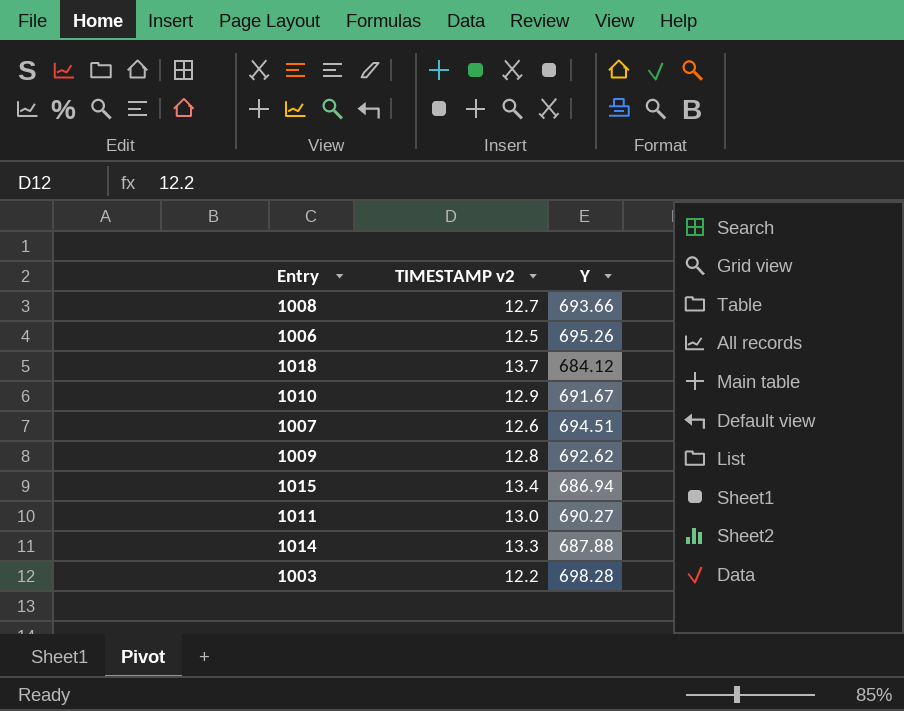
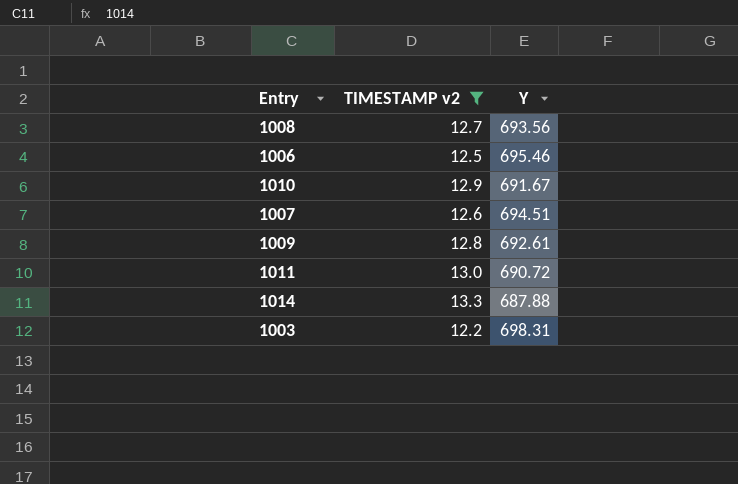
filter: none -> TIMESTAMP v2 <= 13.3
1008 | Y: 693.66 -> 693.56
1006 | Y: 695.26 -> 695.46
1009 | Y: 692.62 -> 692.61
1011 | Y: 690.27 -> 690.72
1003 | Y: 698.28 -> 698.31

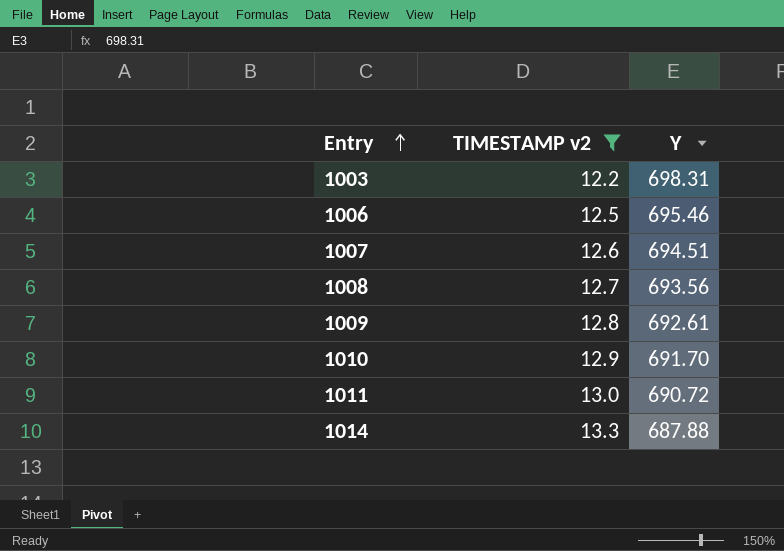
row order: none -> Entry ascending
1010 | Y: 691.67 -> 691.70

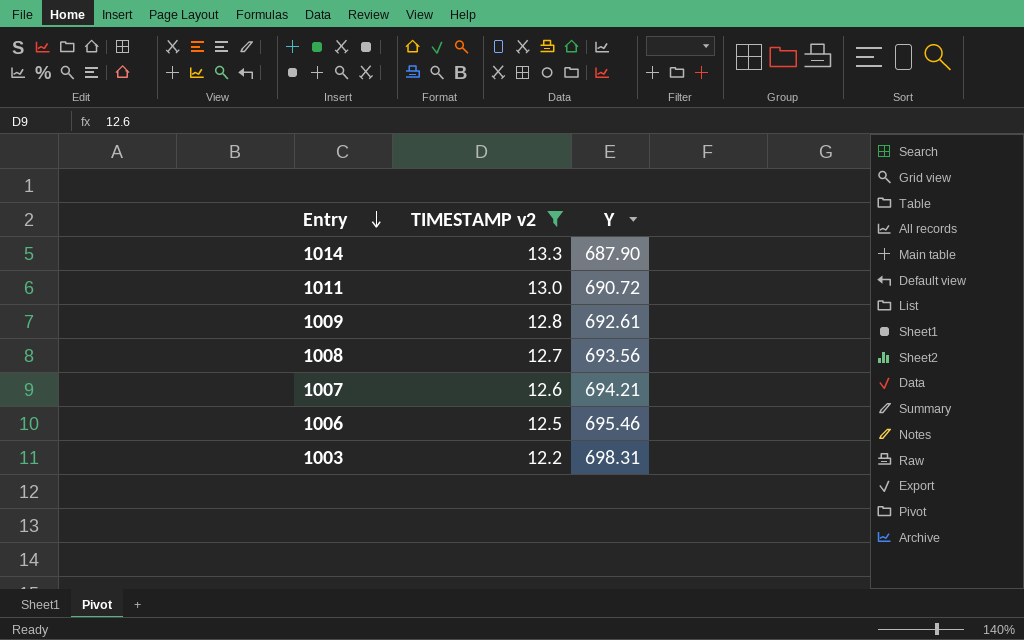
row order: Entry ascending -> Entry descending
row 1010: 12.9 | 691.70 -> none
1014 | Y: 687.88 -> 687.90
1007 | Y: 694.51 -> 694.21

